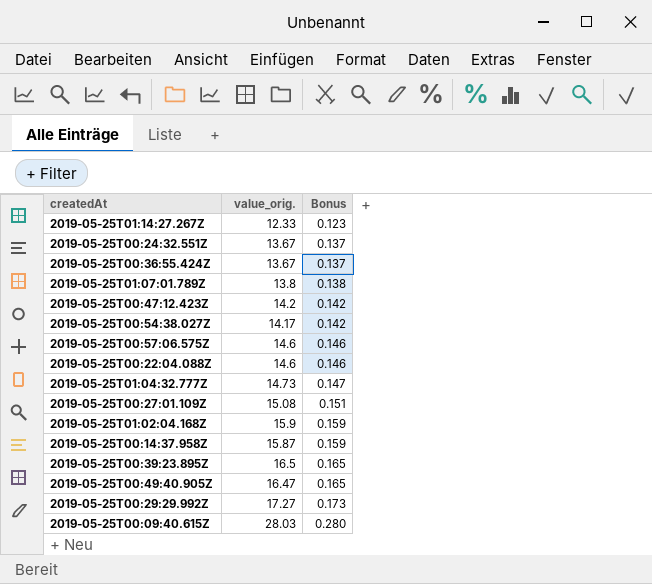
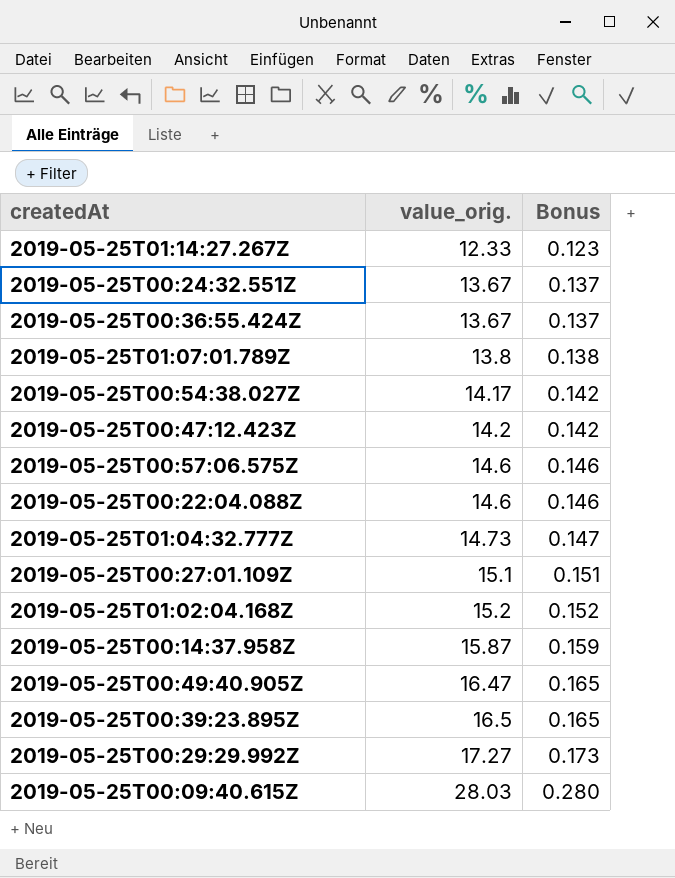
row order: Bonus ascending -> value_orig. ascending
2019-05-25T00:27:01.109Z | value_orig.: 15.08 -> 15.1
2019-05-25T01:02:04.168Z | value_orig.: 15.9 -> 15.2
2019-05-25T01:02:04.168Z | Bonus: 0.159 -> 0.152

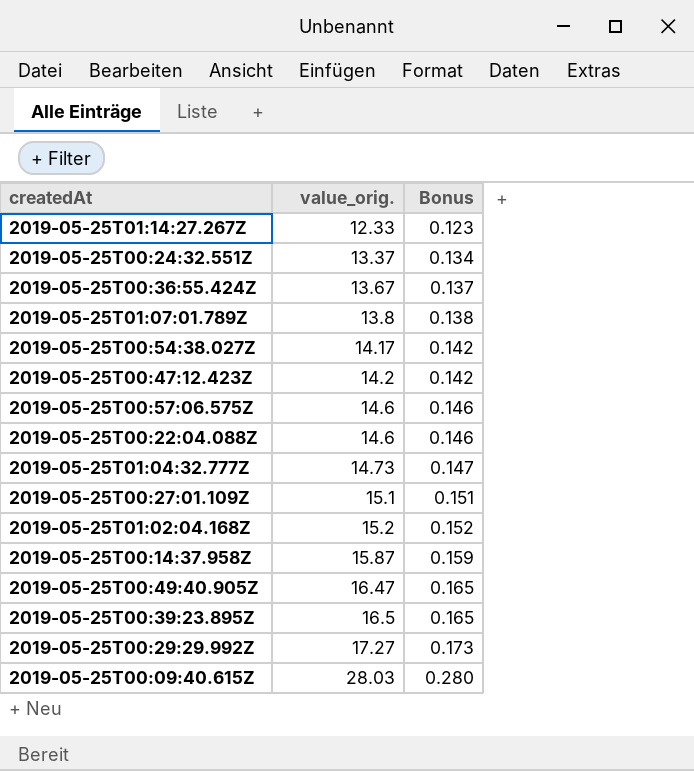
2019-05-25T00:24:32.551Z | value_orig.: 13.67 -> 13.37
2019-05-25T00:24:32.551Z | Bonus: 0.137 -> 0.134

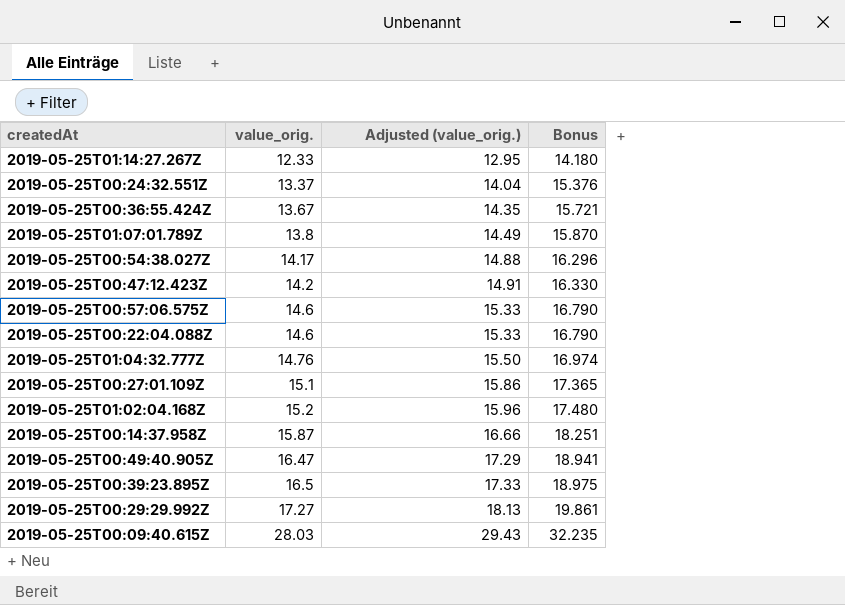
column Adjusted (value_orig.) | formula: none -> [value_orig.] * 1.05
column Bonus | formula: [value_orig.] * 0.01 -> [value_orig.] * 1.15
2019-05-25T01:04:32.777Z | value_orig.: 14.73 -> 14.76

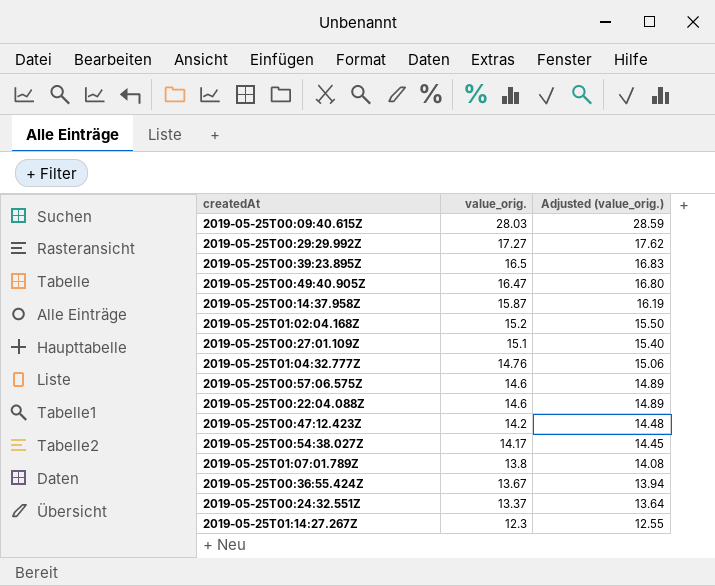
row order: value_orig. ascending -> value_orig. descending
column Bonus | formula: [value_orig.] * 1.15 -> none
column Adjusted (value_orig.) | formula: [value_orig.] * 1.05 -> [value_orig.] * 1.02
2019-05-25T01:14:27.267Z | value_orig.: 12.33 -> 12.3

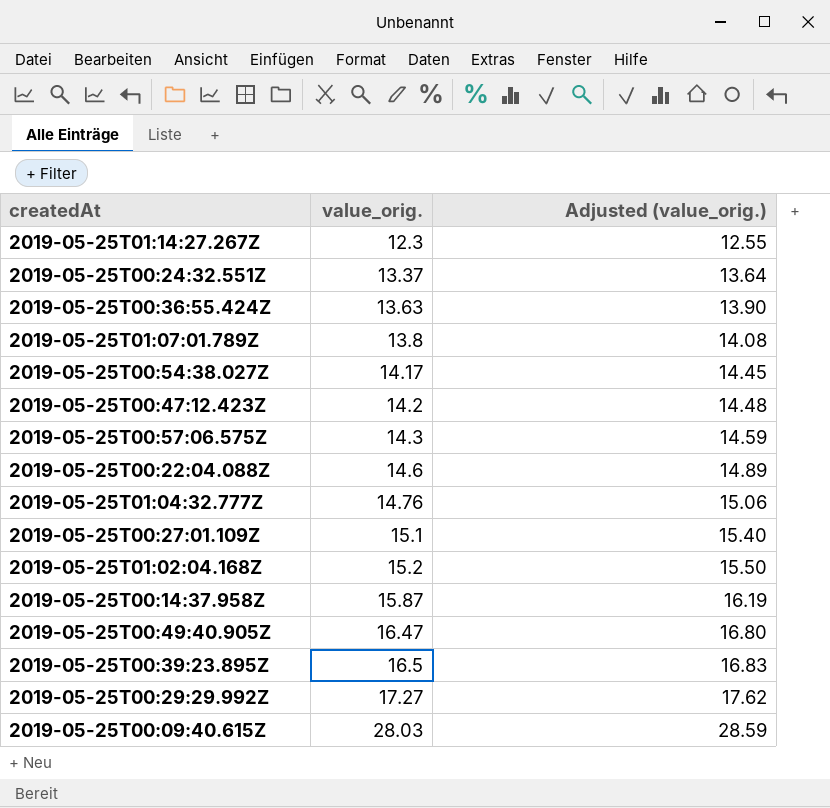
row order: value_orig. descending -> value_orig. ascending
2019-05-25T00:36:55.424Z | value_orig.: 13.67 -> 13.63
2019-05-25T00:36:55.424Z | Adjusted (value_orig.): 13.94 -> 13.90
2019-05-25T00:57:06.575Z | value_orig.: 14.6 -> 14.3
2019-05-25T00:57:06.575Z | Adjusted (value_orig.): 14.89 -> 14.59

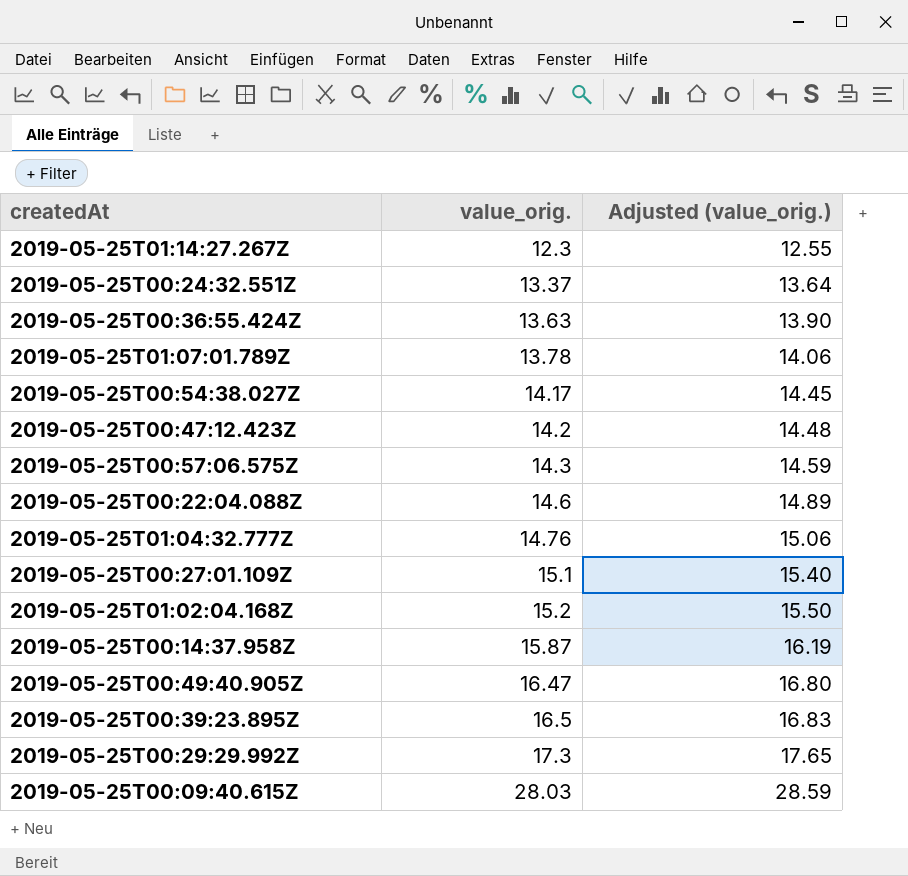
2019-05-25T01:07:01.789Z | value_orig.: 13.8 -> 13.78
2019-05-25T01:07:01.789Z | Adjusted (value_orig.): 14.08 -> 14.06
2019-05-25T00:29:29.992Z | value_orig.: 17.27 -> 17.3
2019-05-25T00:29:29.992Z | Adjusted (value_orig.): 17.62 -> 17.65

